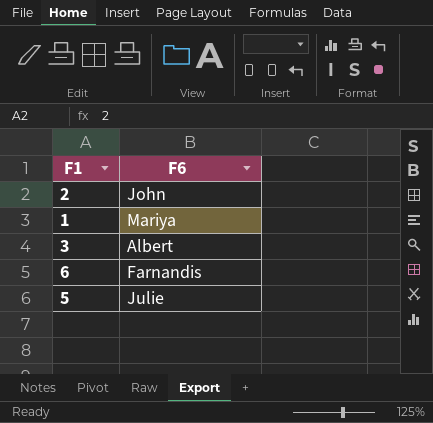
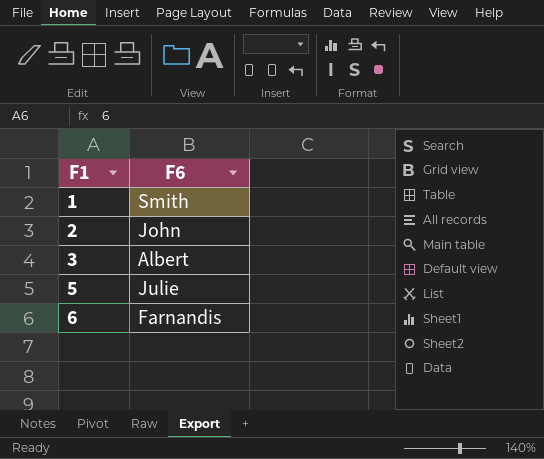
row order: none -> F1 ascending
1 | F6: Mariya -> Smith

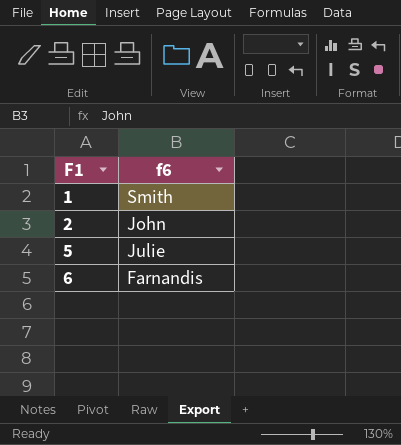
column name: F6 -> f6
row 3: Albert -> none

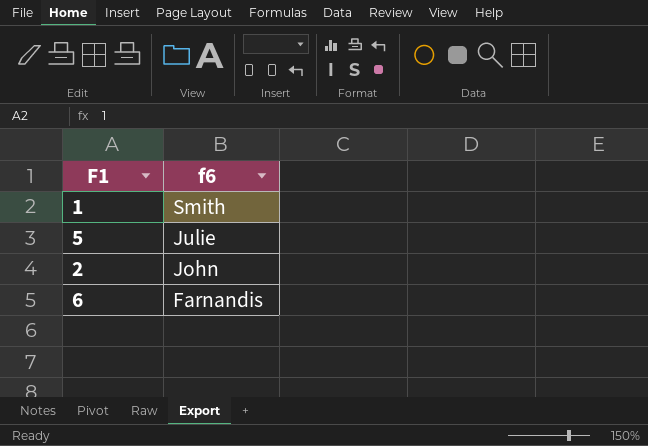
row order: F1 ascending -> f6 descending

